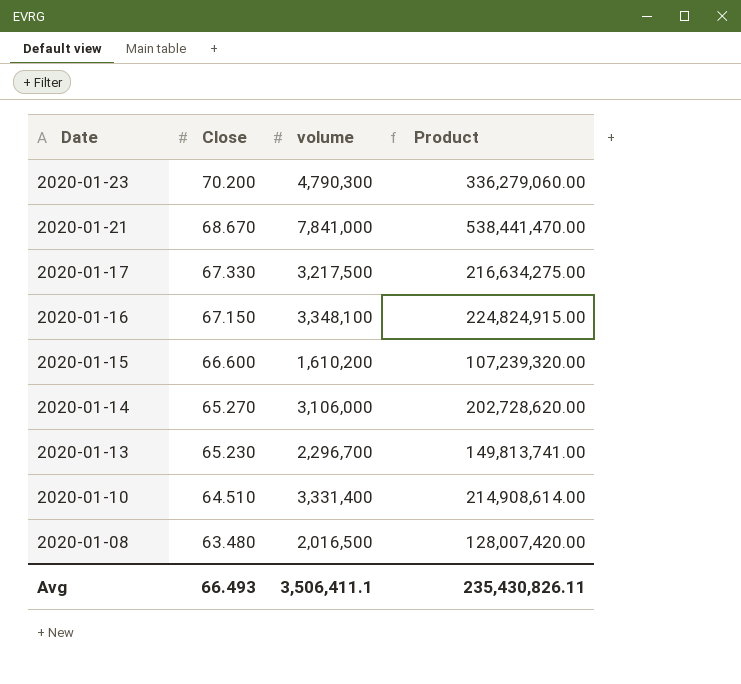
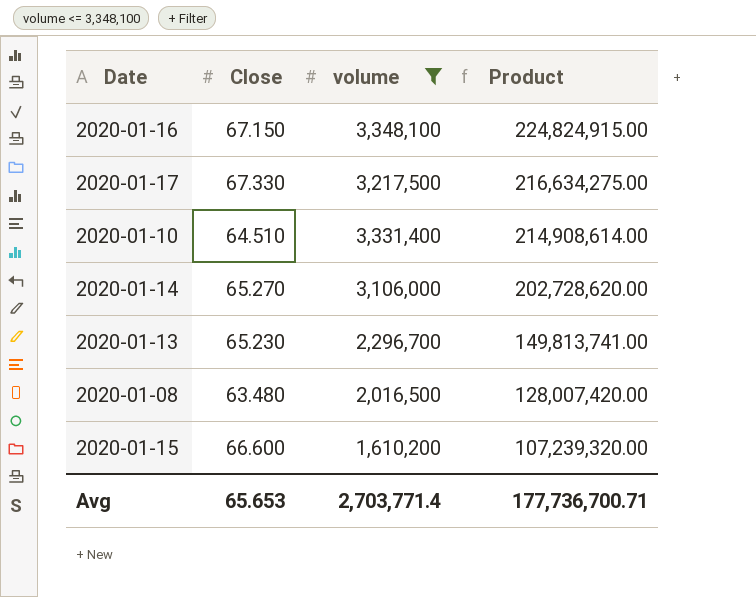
filter: none -> volume <= 3,348,100
row order: Date descending -> Product descending
Avg | Close: 66.493 -> 65.653
Avg | volume: 3,506,411.1 -> 2,703,771.4
Avg | Product: 235,430,826.11 -> 177,736,700.71

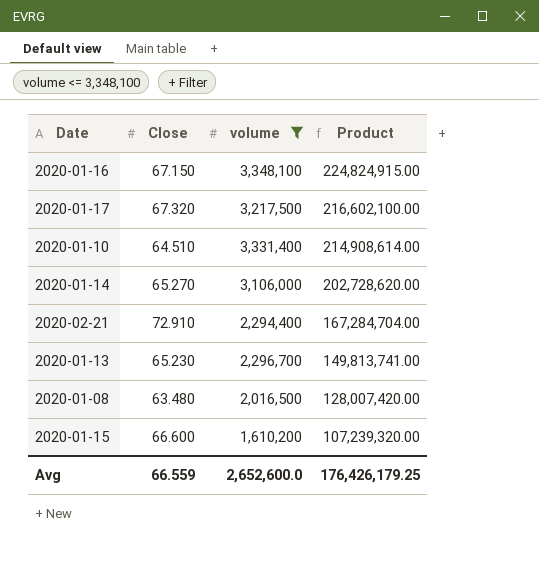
2020-01-17 | Close: 67.330 -> 67.320
2020-01-17 | Product: 216,634,275.00 -> 216,602,100.00
row 2020-02-21: none -> 72.910 | 2,294,400 | 167,284,704.00
Avg | Close: 65.653 -> 66.559
Avg | volume: 2,703,771.4 -> 2,652,600.0
Avg | Product: 177,736,700.71 -> 176,426,179.25

